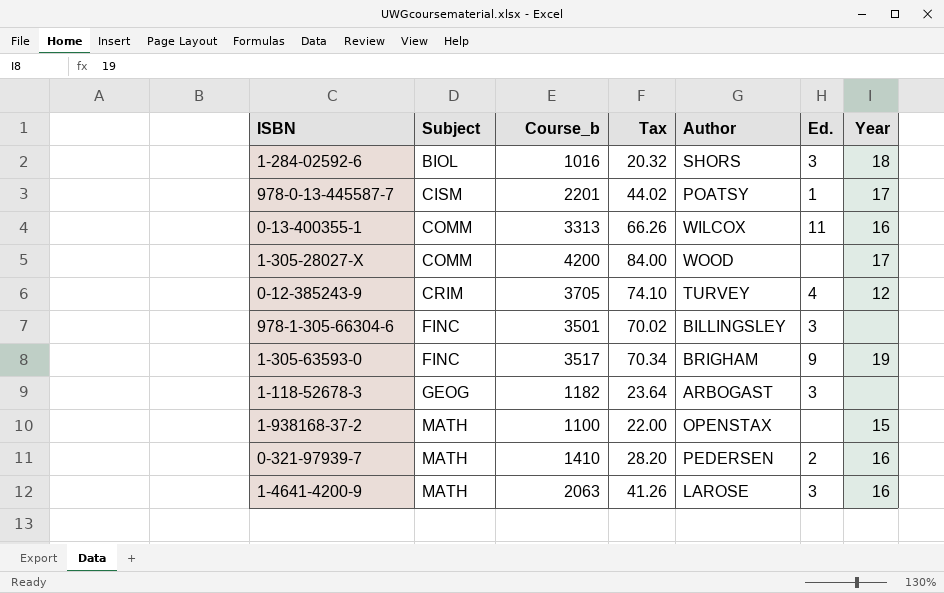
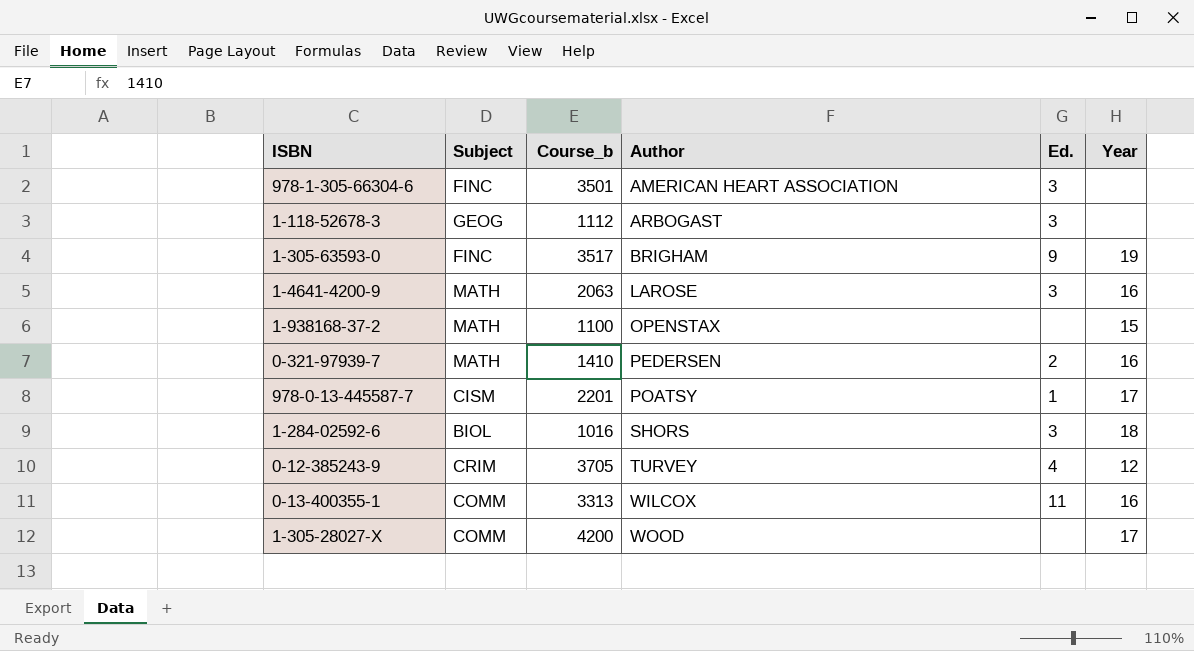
row order: Subject ascending -> Author ascending
column Tax | formula: [Course_b] * 0.02 -> none
978-1-305-66304-6 | Author: BILLINGSLEY -> AMERICAN HEART ASSOCIATION
1-118-52678-3 | Course_b: 1182 -> 1112

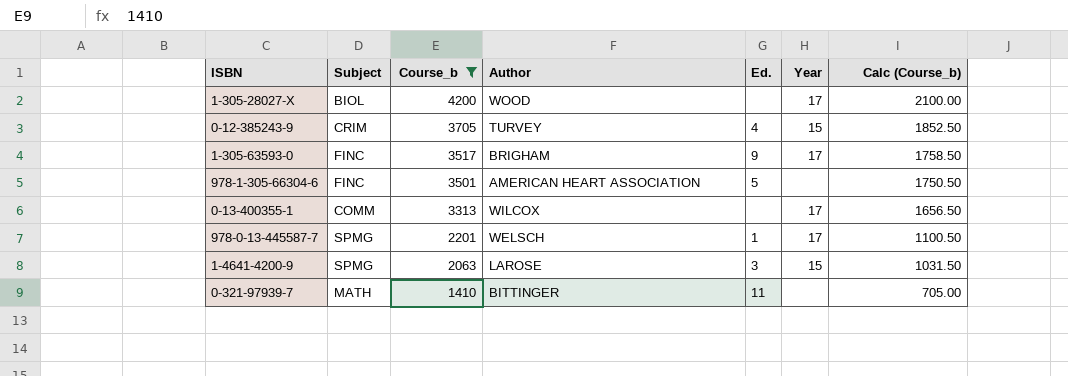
filter: none -> Course_b >= 1410
row order: Author ascending -> Course_b descending
column Calc (Course_b) | formula: none -> [Course_b] * 0.5
1-305-28027-X | Subject: COMM -> BIOL
0-12-385243-9 | Year: 12 -> 15
1-305-63593-0 | Year: 19 -> 17
978-1-305-66304-6 | Ed.: 3 -> 5
0-13-400355-1 | Ed.: 11 -> none
0-13-400355-1 | Year: 16 -> 17
978-0-13-445587-7 | Subject: CISM -> SPMG
978-0-13-445587-7 | Author: POATSY -> WELSCH
1-4641-4200-9 | Subject: MATH -> SPMG
1-4641-4200-9 | Year: 16 -> 15
0-321-97939-7 | Author: PEDERSEN -> BITTINGER
0-321-97939-7 | Ed.: 2 -> 11
0-321-97939-7 | Year: 16 -> none

